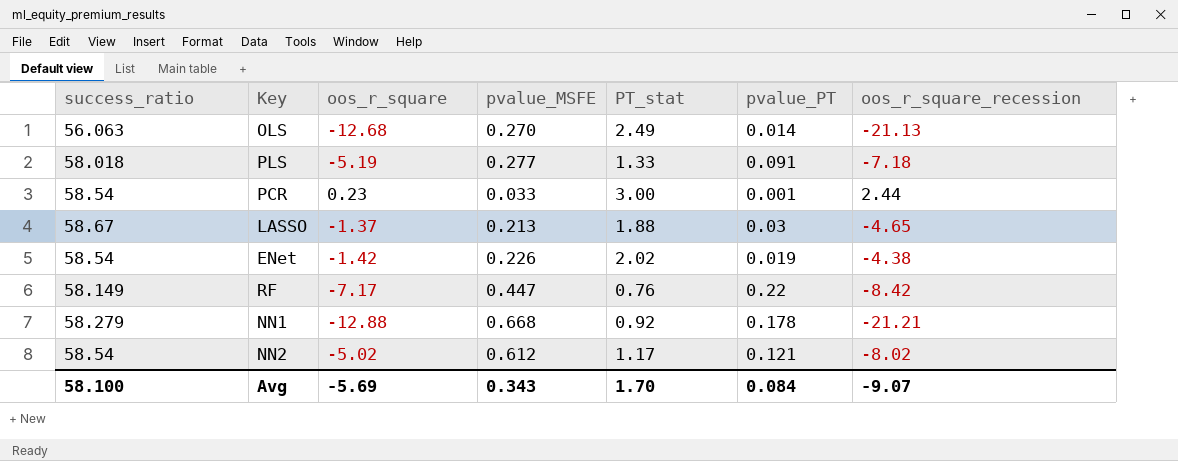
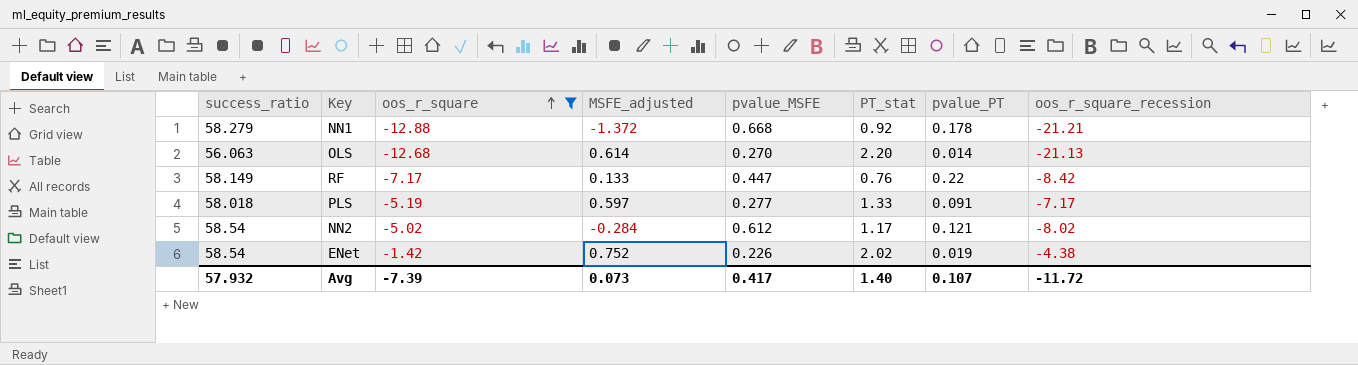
filter: none -> oos_r_square <= -1.42
row order: none -> oos_r_square ascending
column MSFE_adjusted | position: none -> 4
OLS | PT_stat: 2.49 -> 2.20
PLS | oos_r_square_recession: -7.18 -> -7.17
Avg | success_ratio: 58.100 -> 57.932
Avg | oos_r_square: -5.69 -> -7.39
Avg | pvalue_MSFE: 0.343 -> 0.417
Avg | PT_stat: 1.70 -> 1.40
Avg | pvalue_PT: 0.084 -> 0.107
Avg | oos_r_square_recession: -9.07 -> -11.72

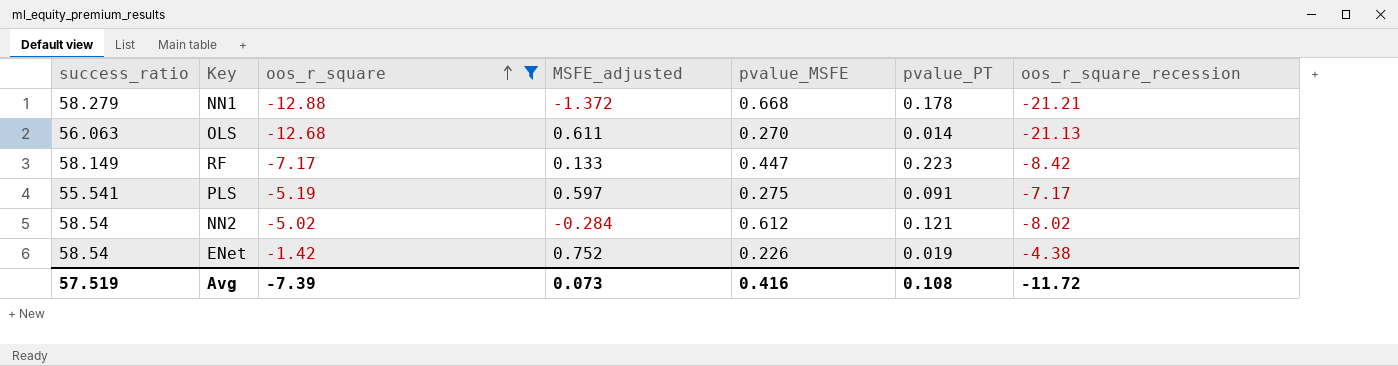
column PT_stat | position: 6 -> none
OLS | MSFE_adjusted: 0.614 -> 0.611
RF | pvalue_PT: 0.22 -> 0.223
PLS | success_ratio: 58.018 -> 55.541
PLS | pvalue_MSFE: 0.277 -> 0.275
Avg | success_ratio: 57.932 -> 57.519
Avg | pvalue_MSFE: 0.417 -> 0.416
Avg | pvalue_PT: 0.107 -> 0.108

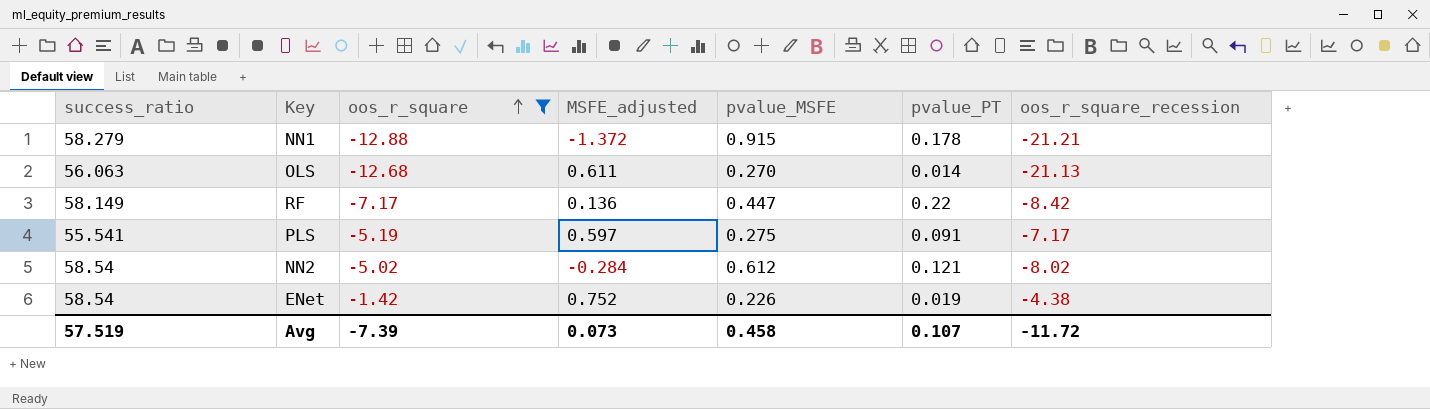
NN1 | pvalue_MSFE: 0.668 -> 0.915
RF | MSFE_adjusted: 0.133 -> 0.136
RF | pvalue_PT: 0.223 -> 0.22
Avg | pvalue_MSFE: 0.416 -> 0.458
Avg | pvalue_PT: 0.108 -> 0.107

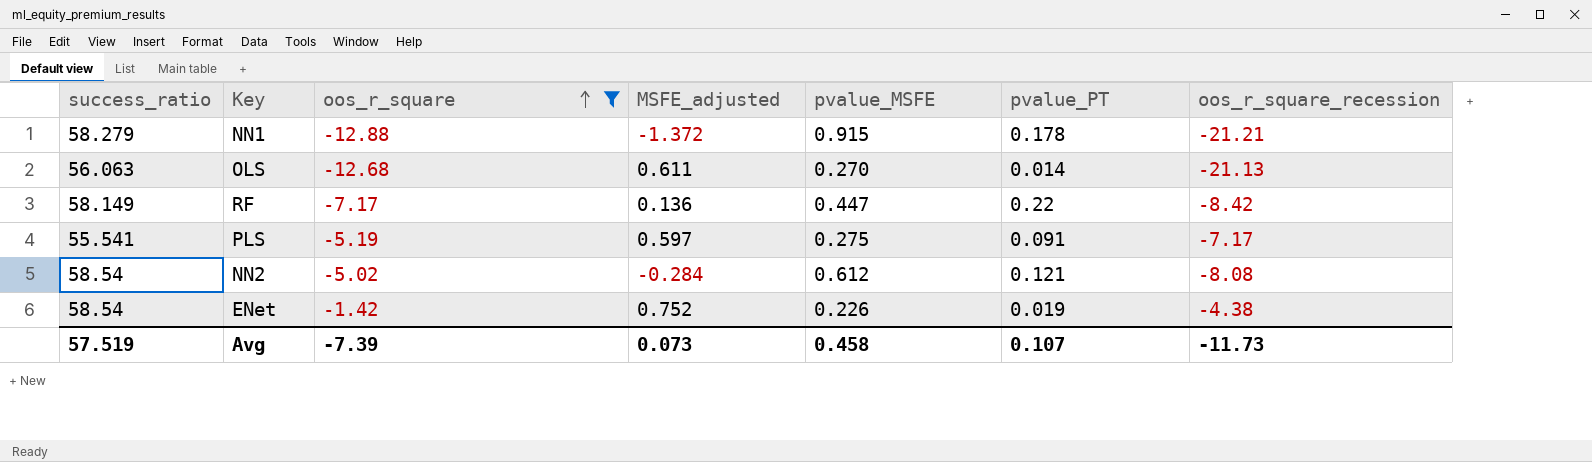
NN2 | oos_r_square_recession: -8.02 -> -8.08
Avg | oos_r_square_recession: -11.72 -> -11.73

